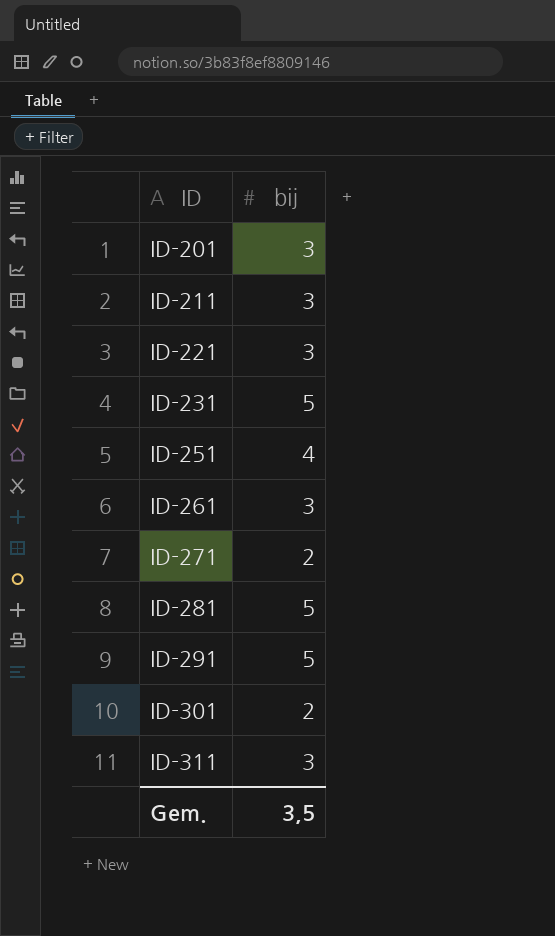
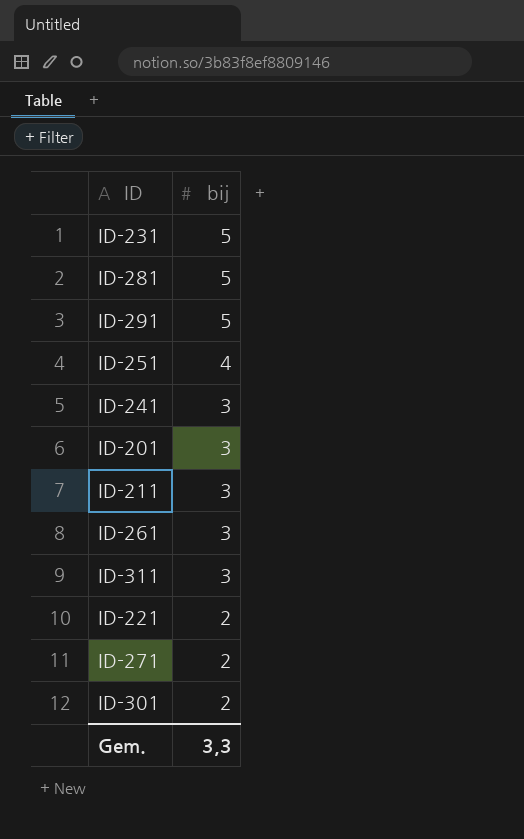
row order: ID ascending -> bij descending
row ID-241: none -> 3
ID-221 | bij: 3 -> 2
Gem. | bij: 3,5 -> 3,3

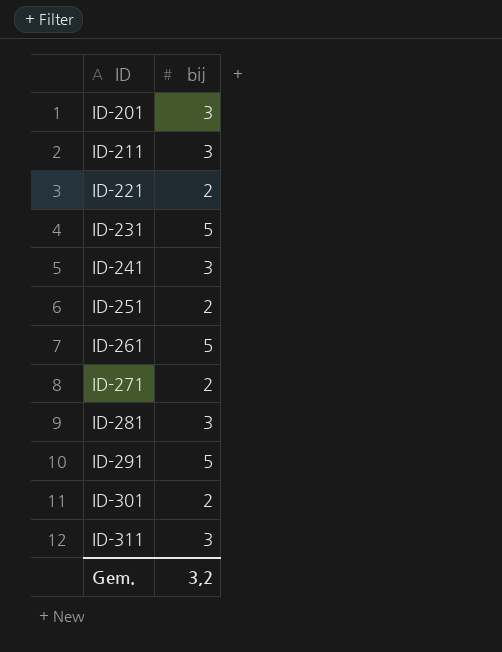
row order: bij descending -> ID ascending
ID-251 | bij: 4 -> 2
ID-261 | bij: 3 -> 5
ID-281 | bij: 5 -> 3
Gem. | bij: 3,3 -> 3,2

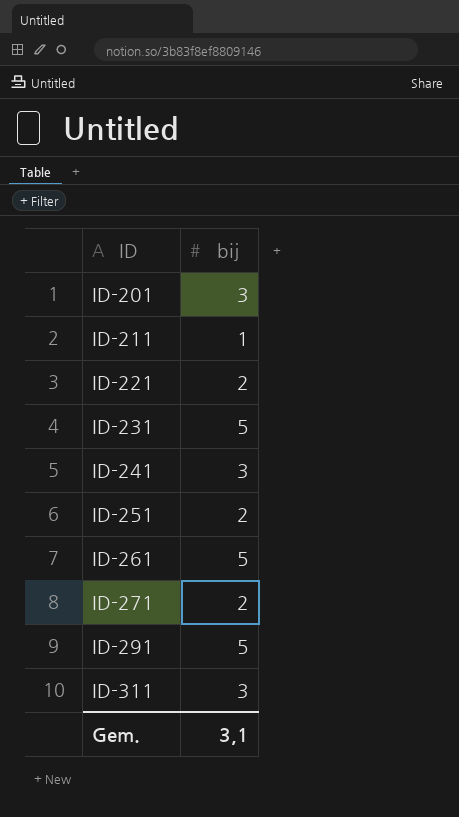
row ID-281: 3 -> none
row ID-301: 2 -> none
ID-211 | bij: 3 -> 1
Gem. | bij: 3,2 -> 3,1

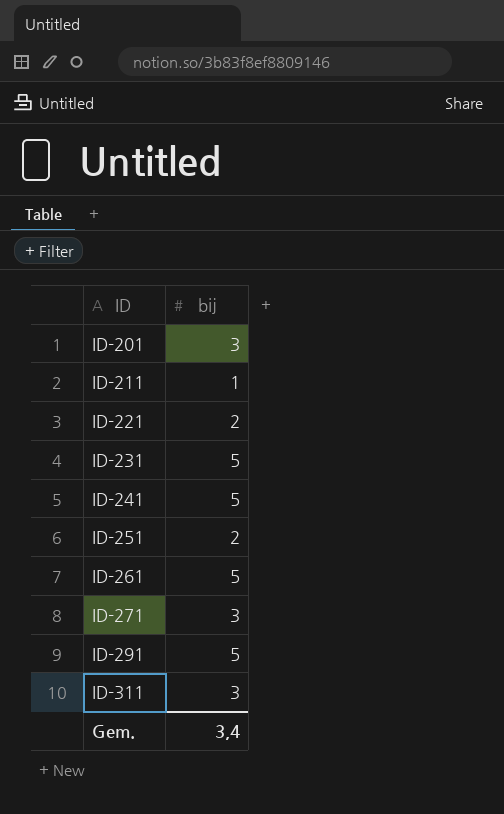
ID-241 | bij: 3 -> 5
ID-271 | bij: 2 -> 3
Gem. | bij: 3,1 -> 3,4

